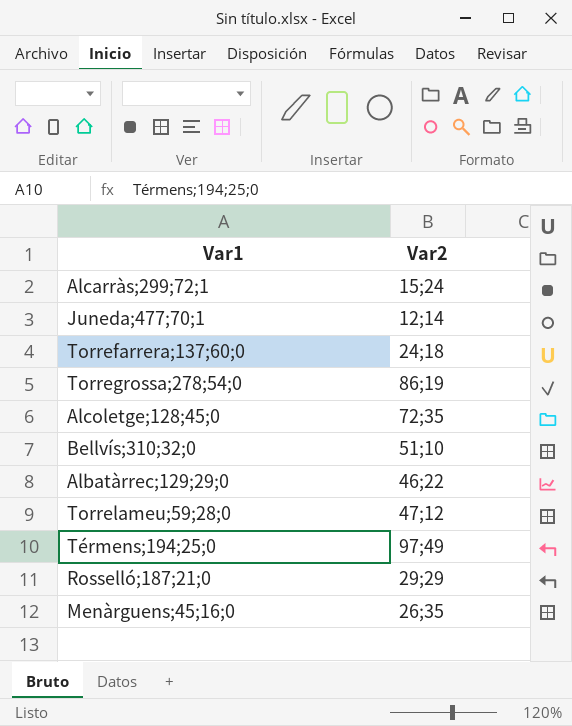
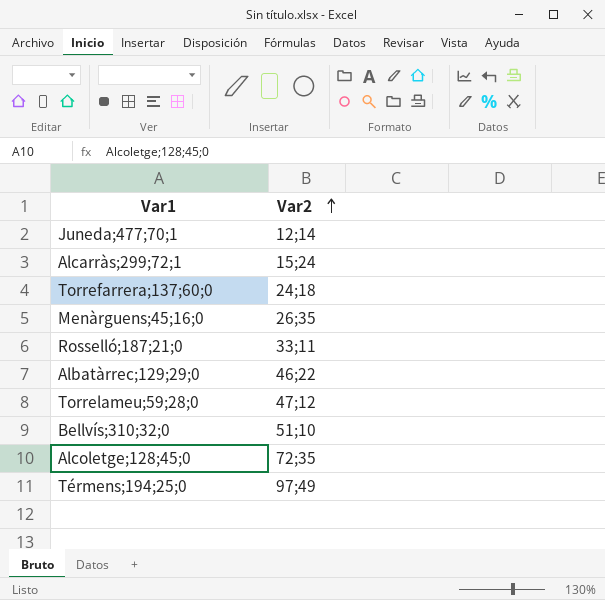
row order: none -> Var2 ascending
row Torregrossa;278;54;0: 86;19 -> none
Rosselló;187;21;0 | Var2: 29;29 -> 33;11

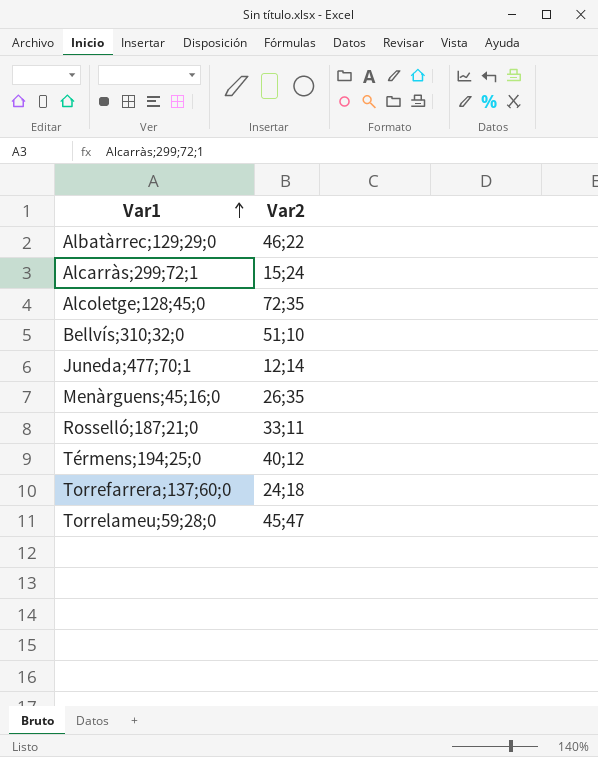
row order: Var2 ascending -> Var1 ascending
Térmens;194;25;0 | Var2: 97;49 -> 40;12
Torrelameu;59;28;0 | Var2: 47;12 -> 45;47

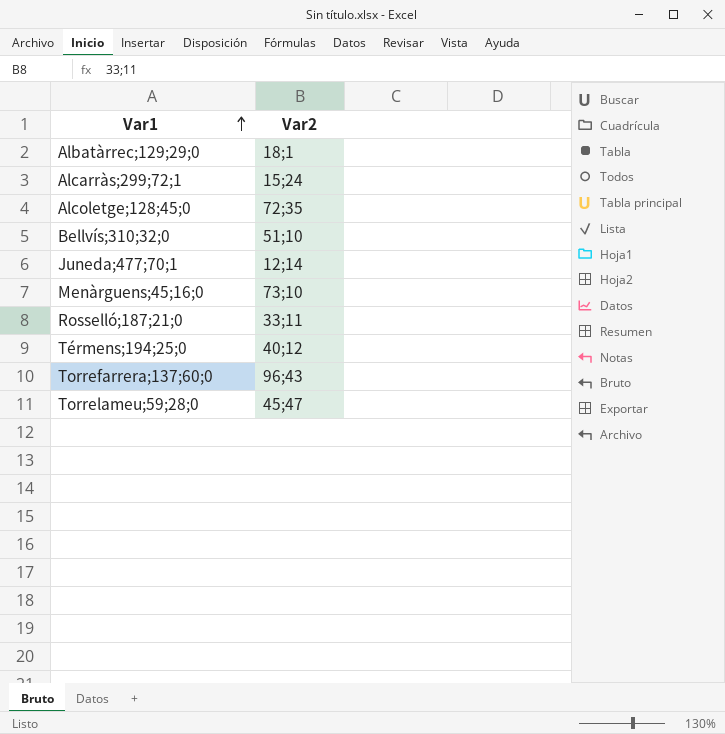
Albatàrrec;129;29;0 | Var2: 46;22 -> 18;1
Menàrguens;45;16;0 | Var2: 26;35 -> 73;10
Torrefarrera;137;60;0 | Var2: 24;18 -> 96;43

